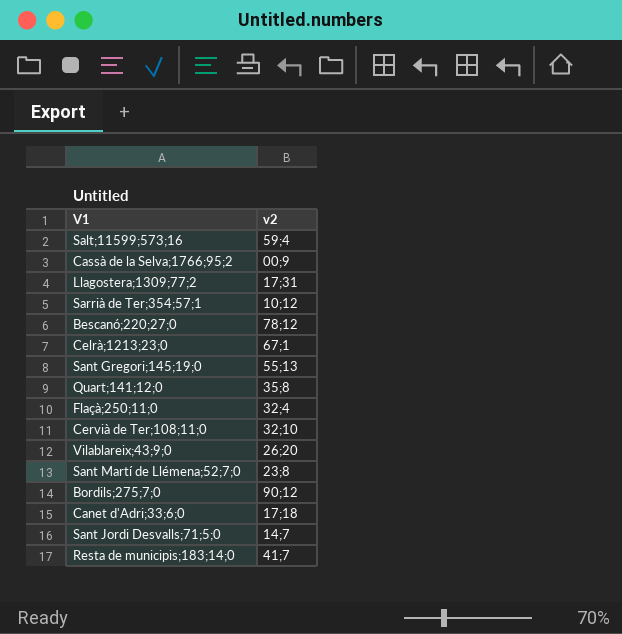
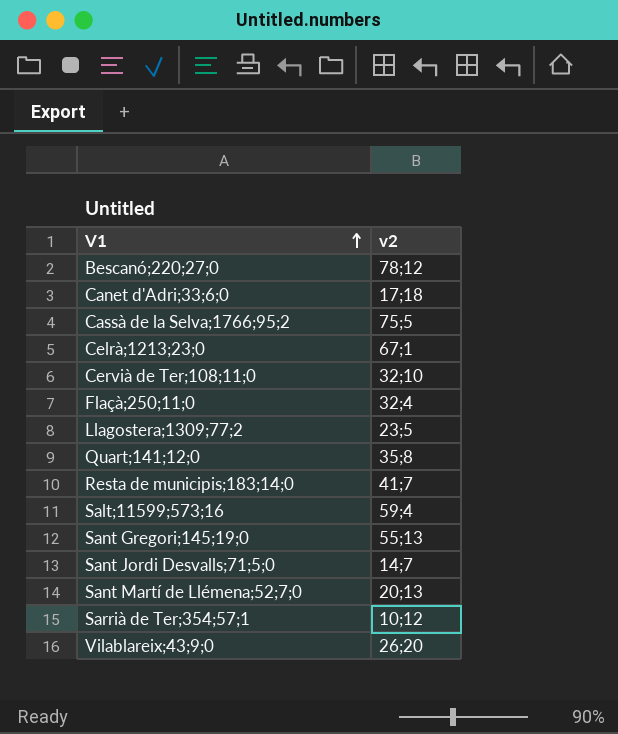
row order: none -> V1 ascending
row Bordils;275;7;0: 90;12 -> none
Cassà de la Selva;1766;95;2 | v2: 00;9 -> 75;5
Llagostera;1309;77;2 | v2: 17;31 -> 23;5
Sant Martí de Llémena;52;7;0 | v2: 23;8 -> 20;13

